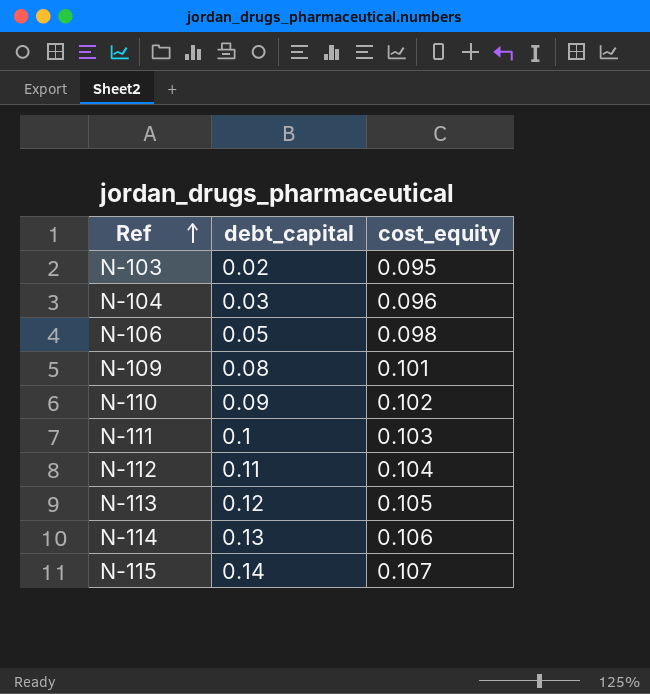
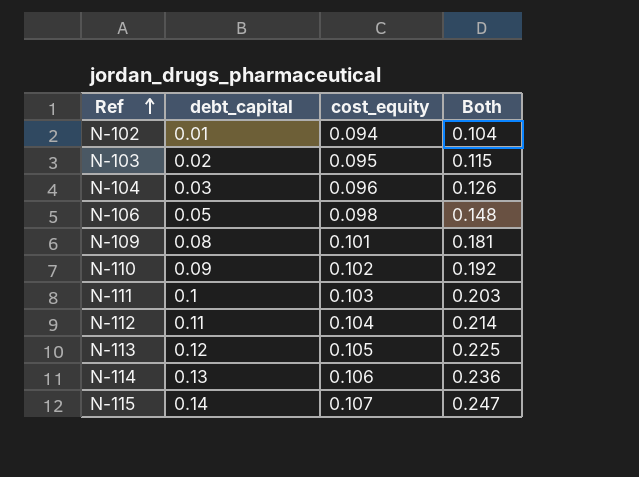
column Both | formula: none -> [debt_capital] + [cost_equity]
row N-102: none -> 0.01 | 0.094 | 0.104

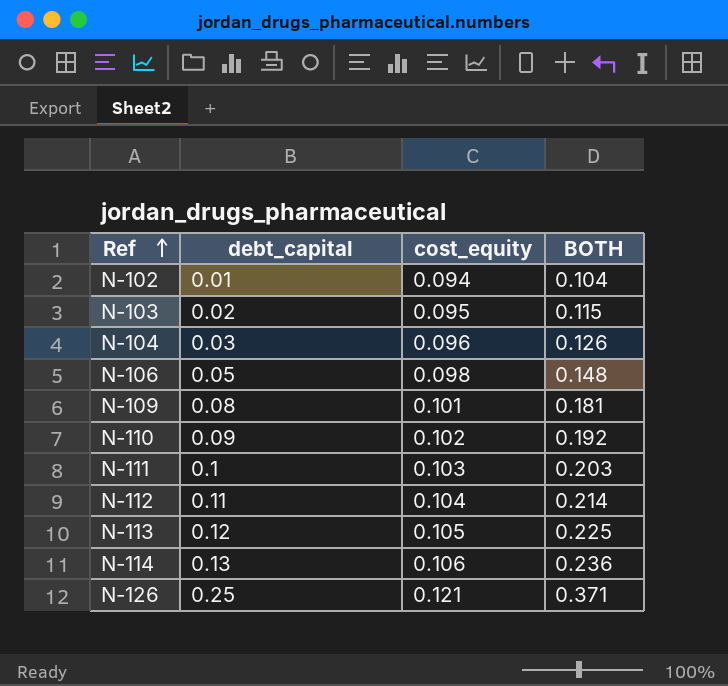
column name: Both -> BOTH
row N-115: 0.14 | 0.107 | 0.247 -> none
row N-126: none -> 0.25 | 0.121 | 0.371

